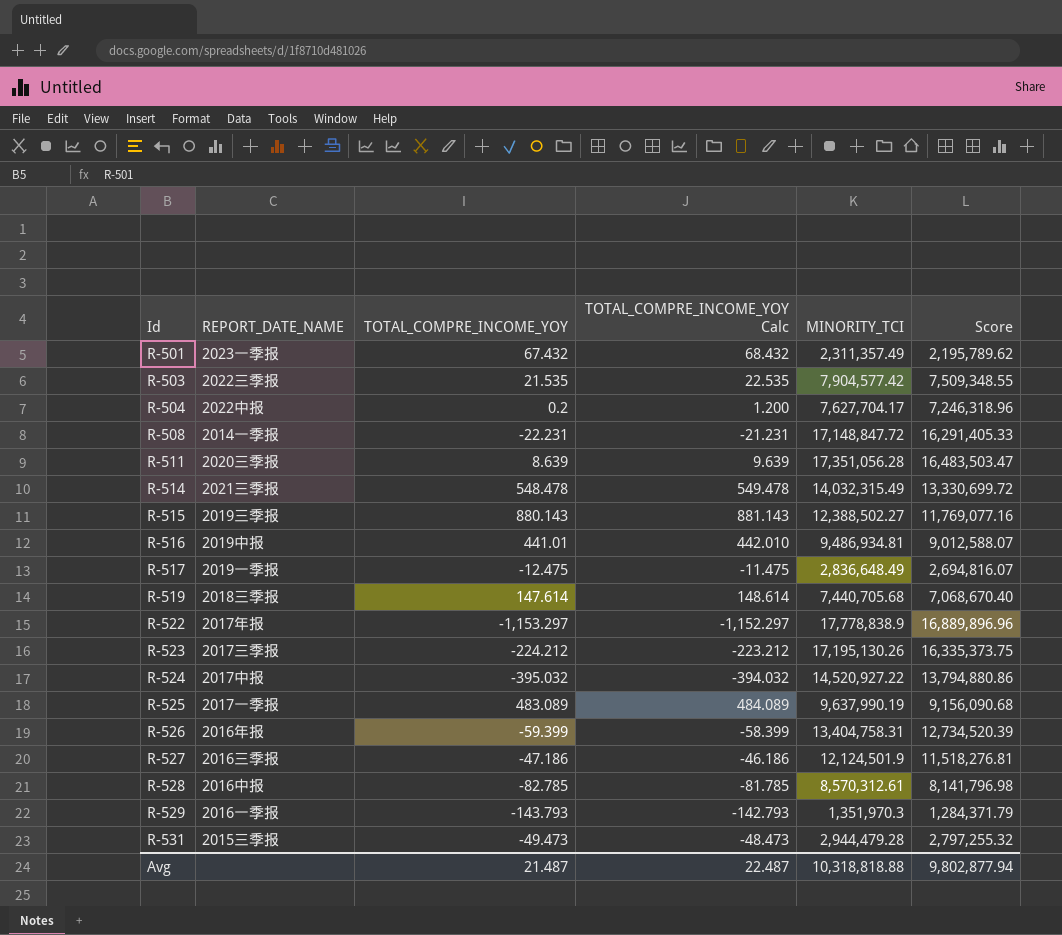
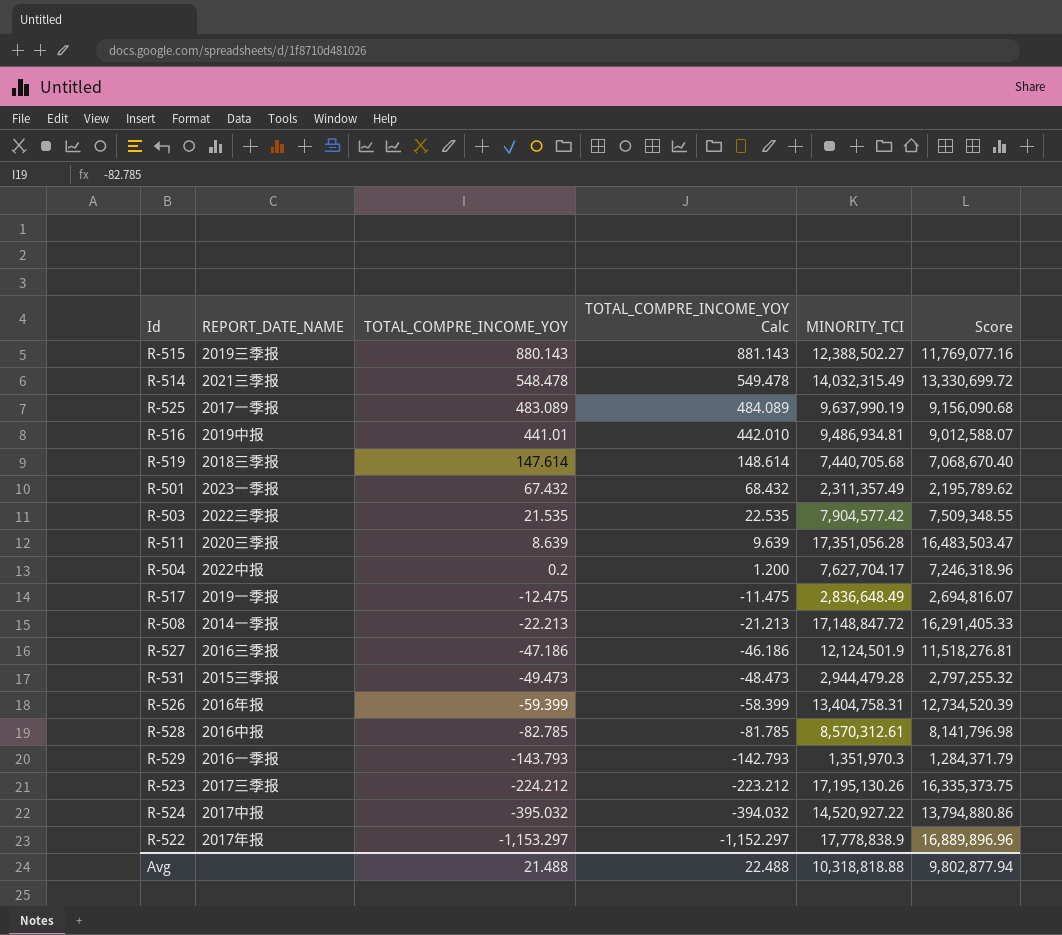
row order: Id ascending -> TOTAL_COMPRE_INCOME_YOY descending
R-508 | TOTAL_COMPRE_INCOME_YOY: -22.231 -> -22.213
R-508 | TOTAL_COMPRE_INCOME_YOY Calc: -21.231 -> -21.213
Avg | TOTAL_COMPRE_INCOME_YOY: 21.487 -> 21.488
Avg | TOTAL_COMPRE_INCOME_YOY Calc: 22.487 -> 22.488

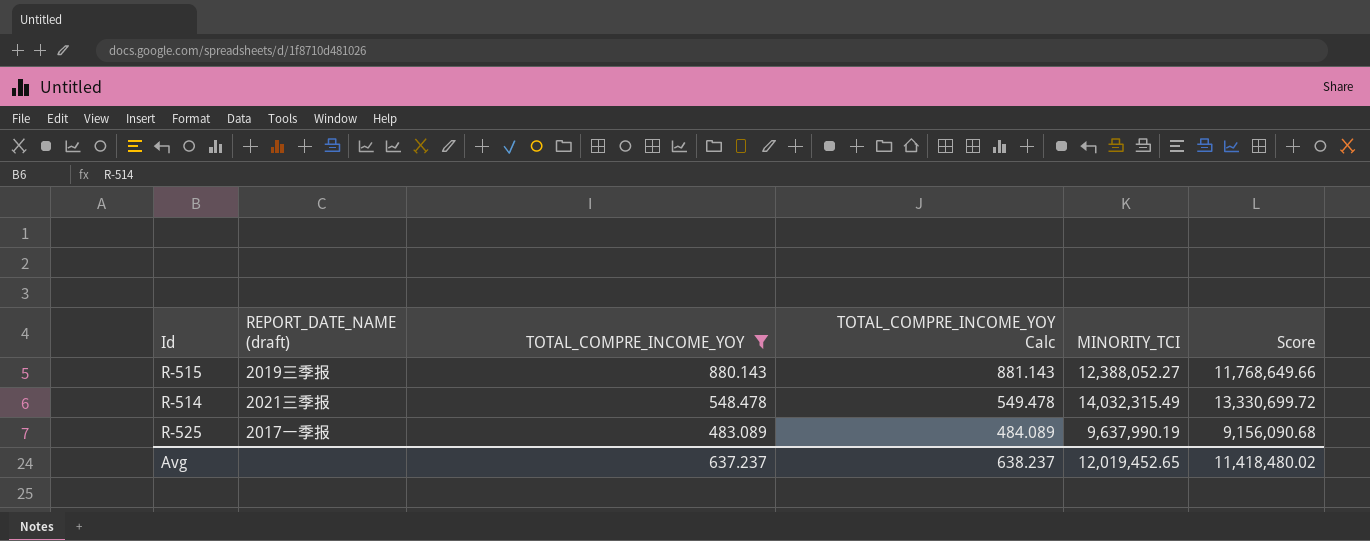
filter: none -> TOTAL_COMPRE_INCOME_YOY >= 483.089
column name: REPORT_DATE_NAME -> REPORT_DATE_NAME (draft)
R-515 | MINORITY_TCI: 12,388,502.27 -> 12,388,052.27
R-515 | Score: 11,769,077.16 -> 11,768,649.66
Avg | TOTAL_COMPRE_INCOME_YOY: 21.488 -> 637.237
Avg | TOTAL_COMPRE_INCOME_YOY Calc: 22.488 -> 638.237
Avg | MINORITY_TCI: 10,318,818.88 -> 12,019,452.65
Avg | Score: 9,802,877.94 -> 11,418,480.02

